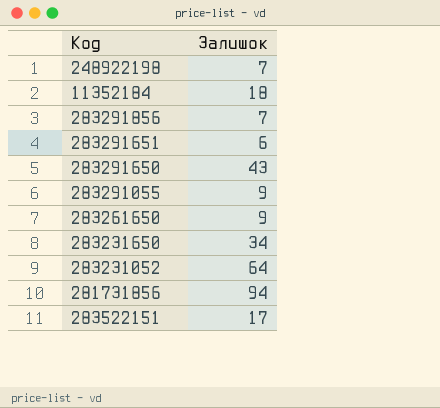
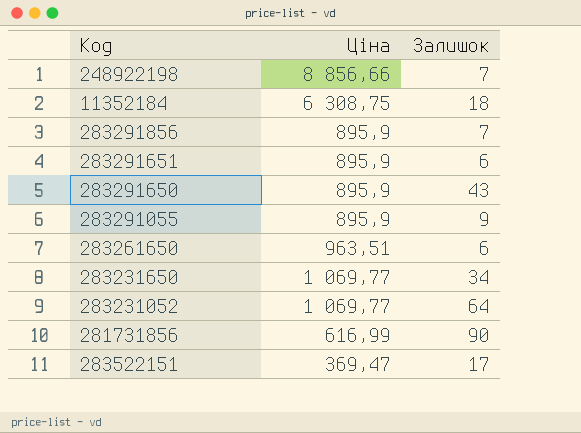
column Ціна | position: none -> 2
283261650 | Залишок: 9 -> 6
281731856 | Залишок: 94 -> 90

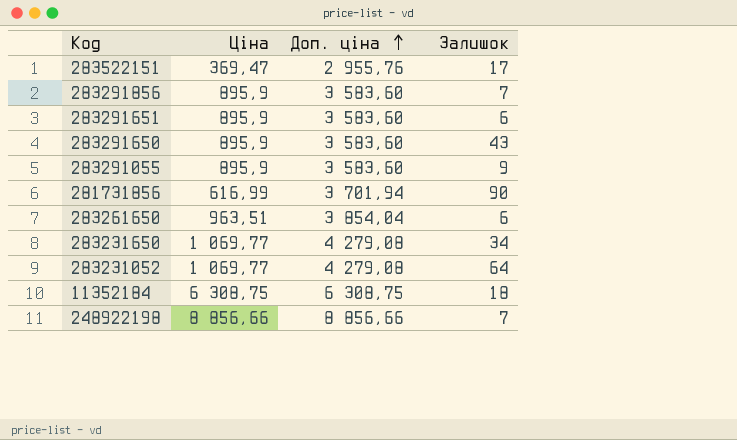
row order: none -> Доп. ціна ascending
column Доп. ціна | position: none -> 3

